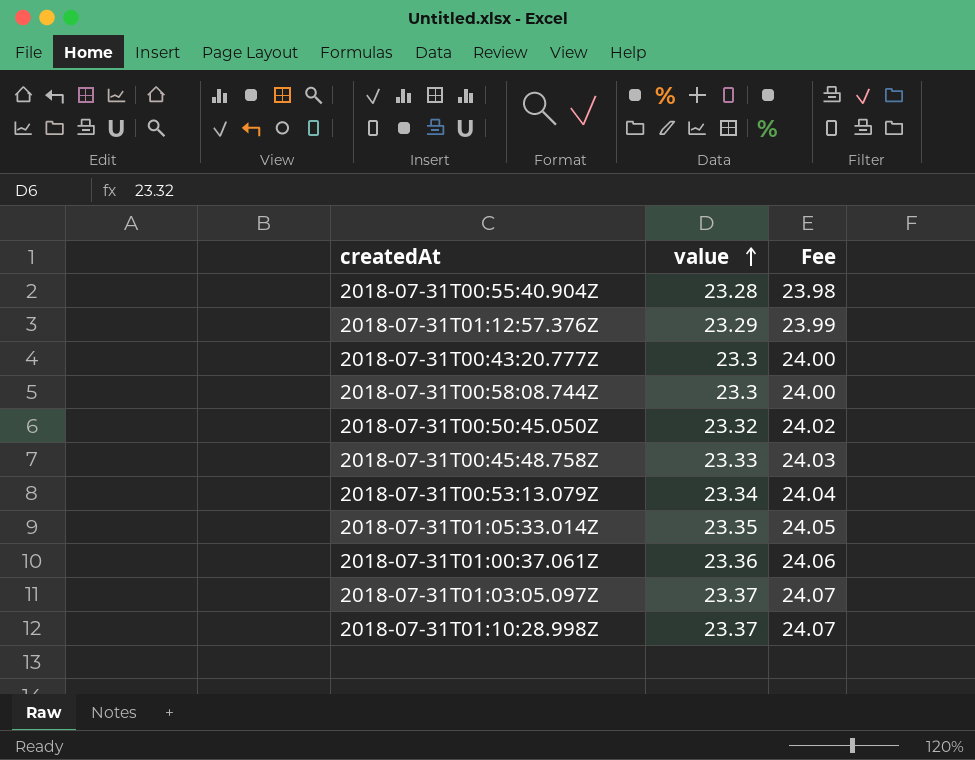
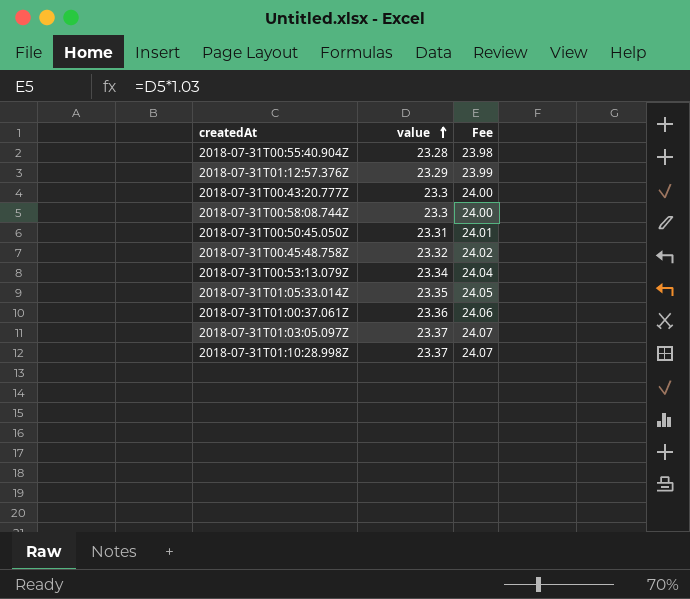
2018-07-31T00:50:45.050Z | value: 23.32 -> 23.31
2018-07-31T00:50:45.050Z | Fee: 24.02 -> 24.01
2018-07-31T00:45:48.758Z | value: 23.33 -> 23.32
2018-07-31T00:45:48.758Z | Fee: 24.03 -> 24.02

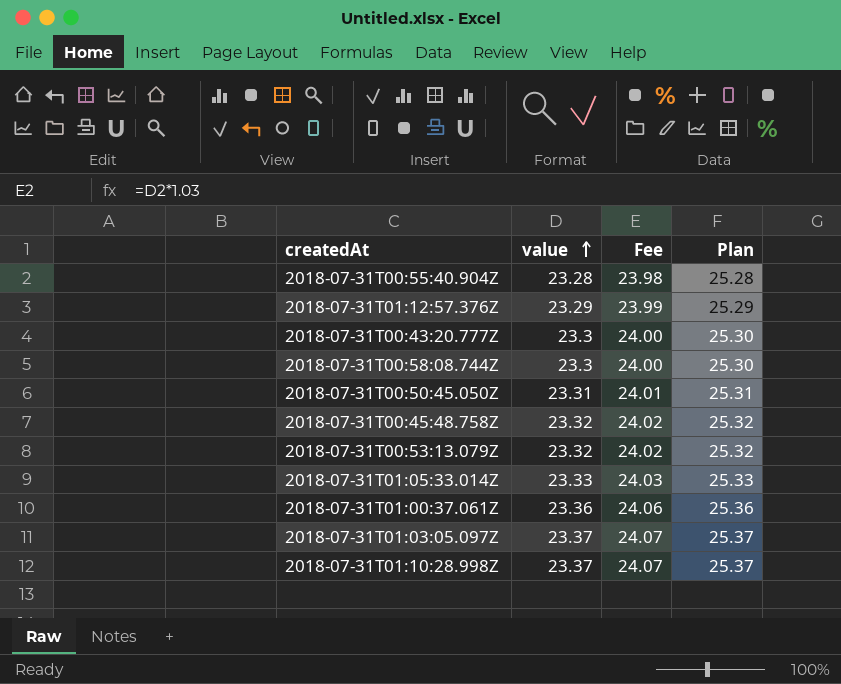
column Plan | formula: none -> [value] + 2
2018-07-31T00:53:13.079Z | value: 23.34 -> 23.32
2018-07-31T00:53:13.079Z | Fee: 24.04 -> 24.02
2018-07-31T01:05:33.014Z | value: 23.35 -> 23.33
2018-07-31T01:05:33.014Z | Fee: 24.05 -> 24.03

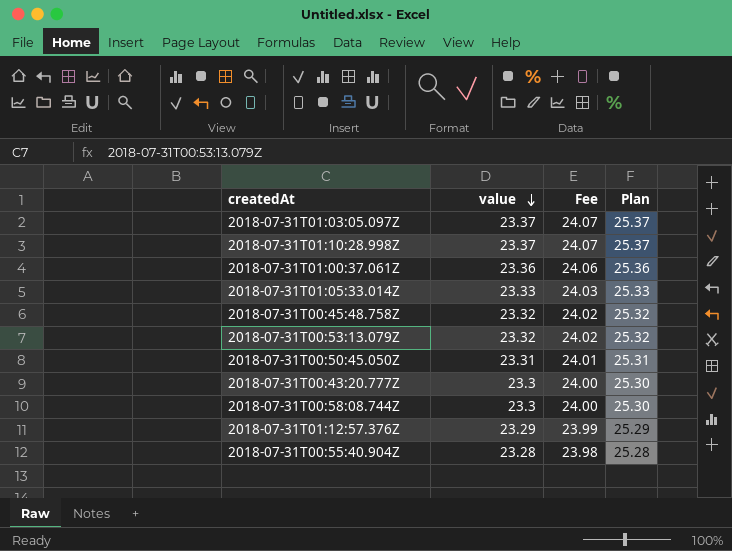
row order: value ascending -> value descending

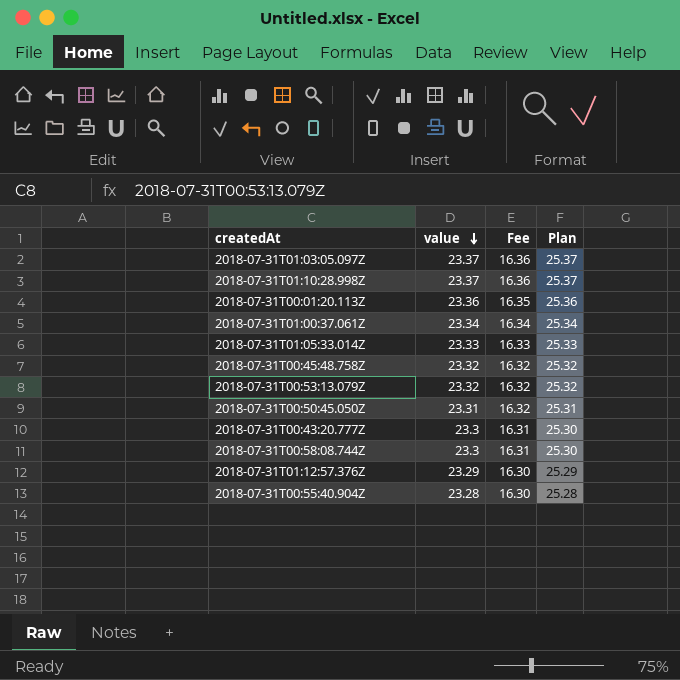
column Fee | formula: [value] * 1.03 -> [value] * 0.7
row 2018-07-31T00:01:20.113Z: none -> 23.36 | 16.35 | 25.36
2018-07-31T01:00:37.061Z | value: 23.36 -> 23.34
2018-07-31T01:00:37.061Z | Plan: 25.36 -> 25.34

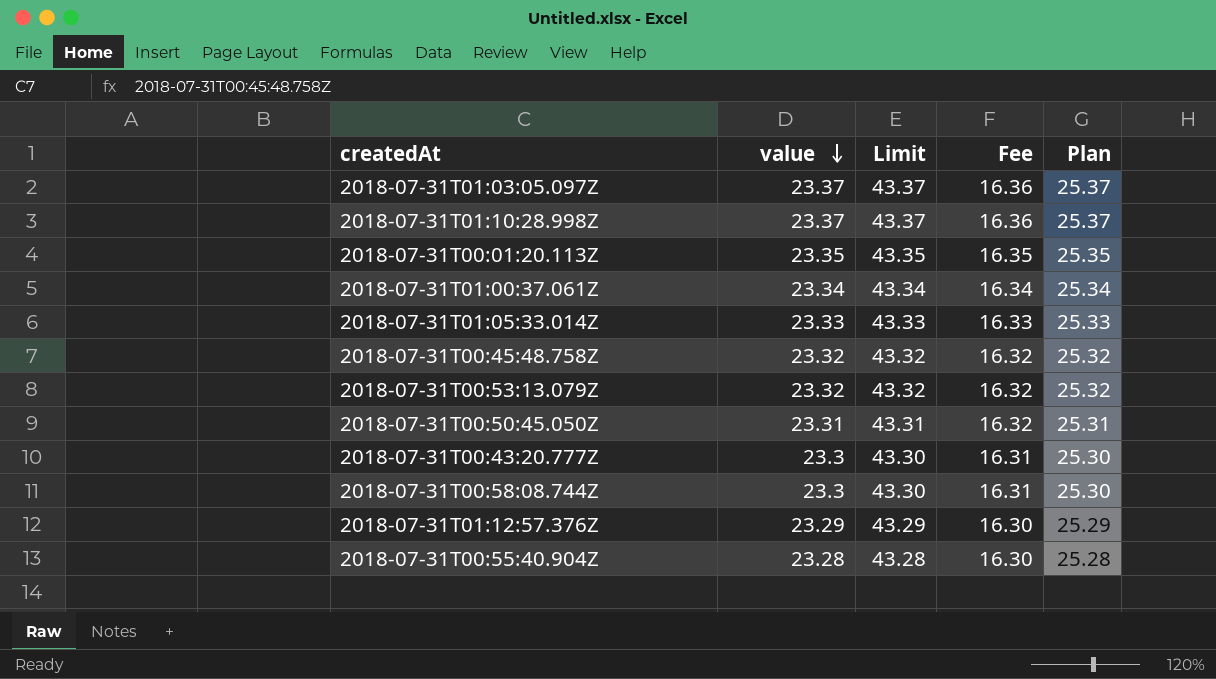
column Limit | formula: none -> [value] + 20
2018-07-31T00:01:20.113Z | value: 23.36 -> 23.35
2018-07-31T00:01:20.113Z | Plan: 25.36 -> 25.35

